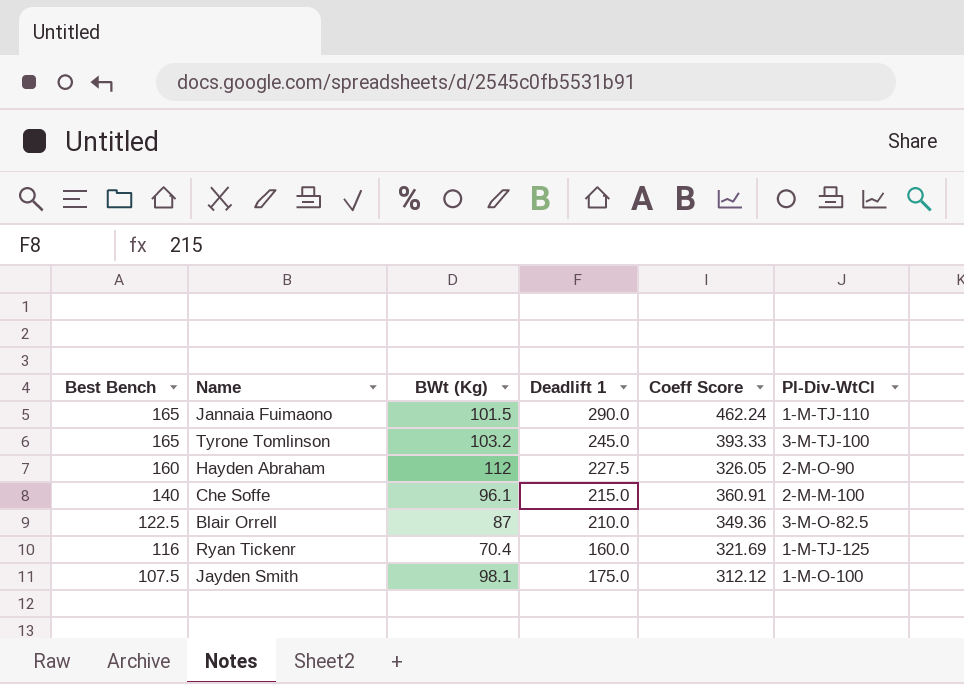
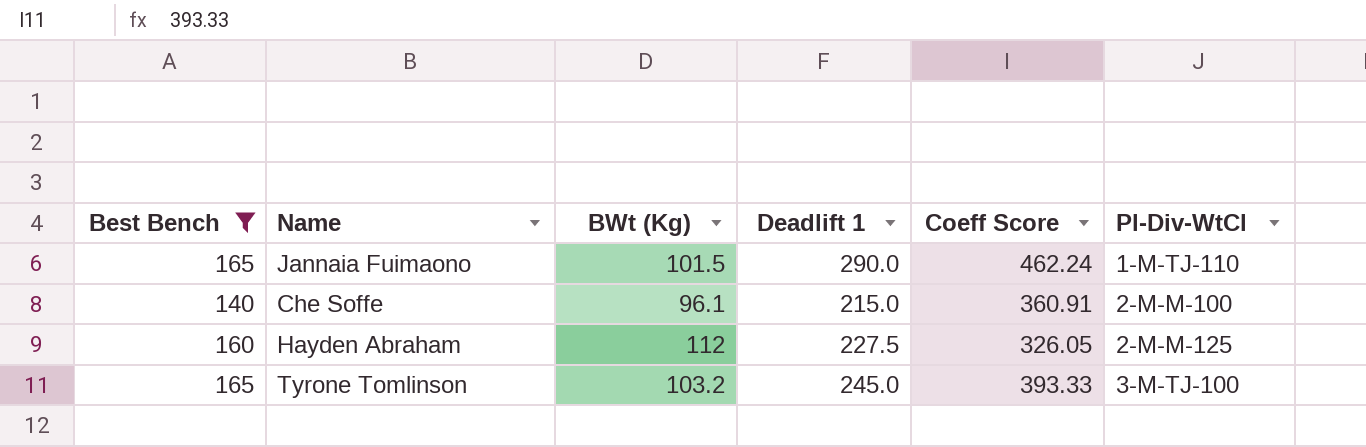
filter: none -> Best Bench >= 140
row order: Best Bench descending -> Pl-Div-WtCl ascending
Hayden Abraham | Pl-Div-WtCl: 2-M-O-90 -> 2-M-M-125

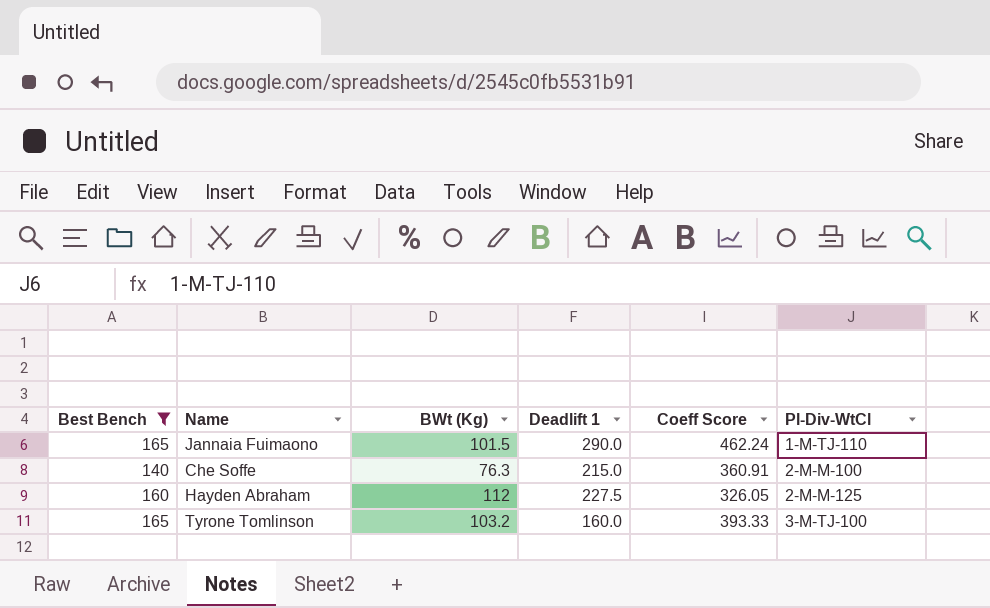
Che Soffe | BWt (Kg): 96.1 -> 76.3
Tyrone Tomlinson | Deadlift 1: 245.0 -> 160.0

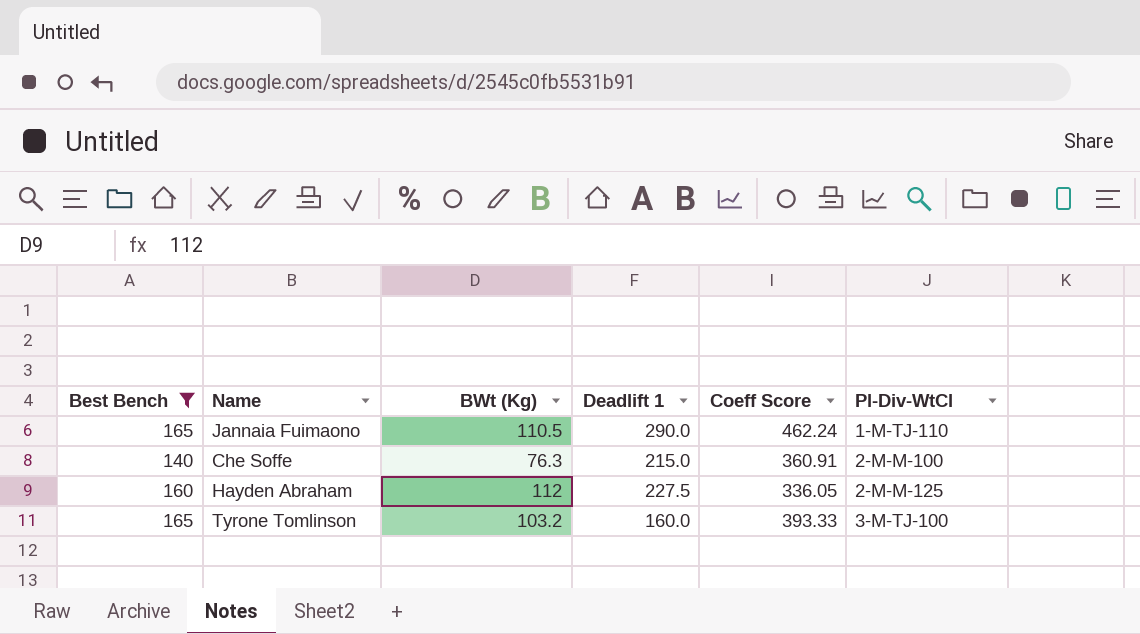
Jannaia Fuimaono | BWt (Kg): 101.5 -> 110.5
Hayden Abraham | Coeff Score: 326.05 -> 336.05

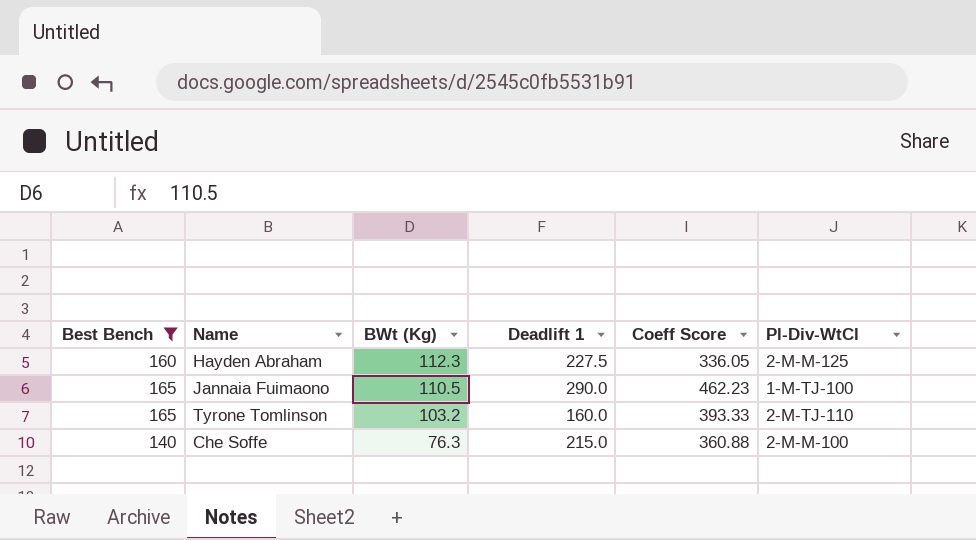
row order: Pl-Div-WtCl ascending -> BWt (Kg) descending
Hayden Abraham | BWt (Kg): 112 -> 112.3
Jannaia Fuimaono | Coeff Score: 462.24 -> 462.23
Jannaia Fuimaono | Pl-Div-WtCl: 1-M-TJ-110 -> 1-M-TJ-100
Tyrone Tomlinson | Pl-Div-WtCl: 3-M-TJ-100 -> 2-M-TJ-110
Che Soffe | Coeff Score: 360.91 -> 360.88

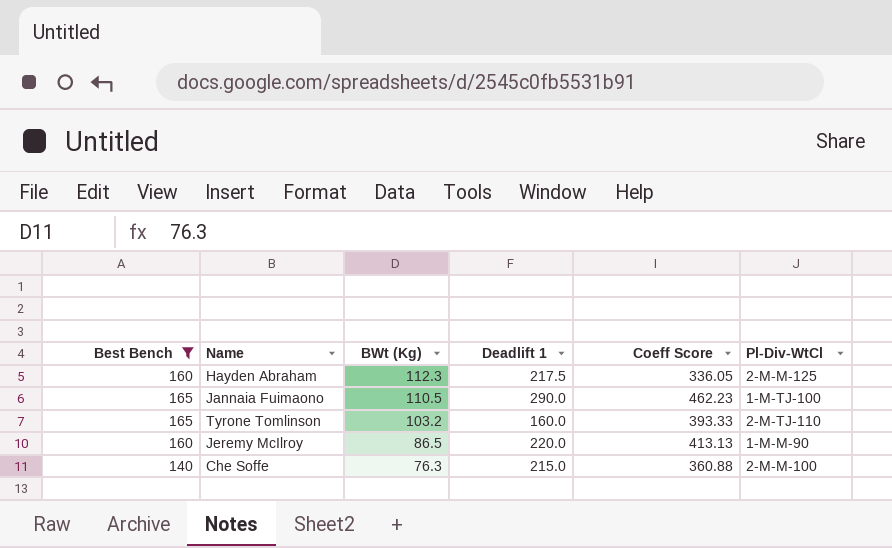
Hayden Abraham | Deadlift 1: 227.5 -> 217.5
row Jeremy McIlroy: none -> 160 | 86.5 | 220.0 | 413.13 | 1-M-M-90

